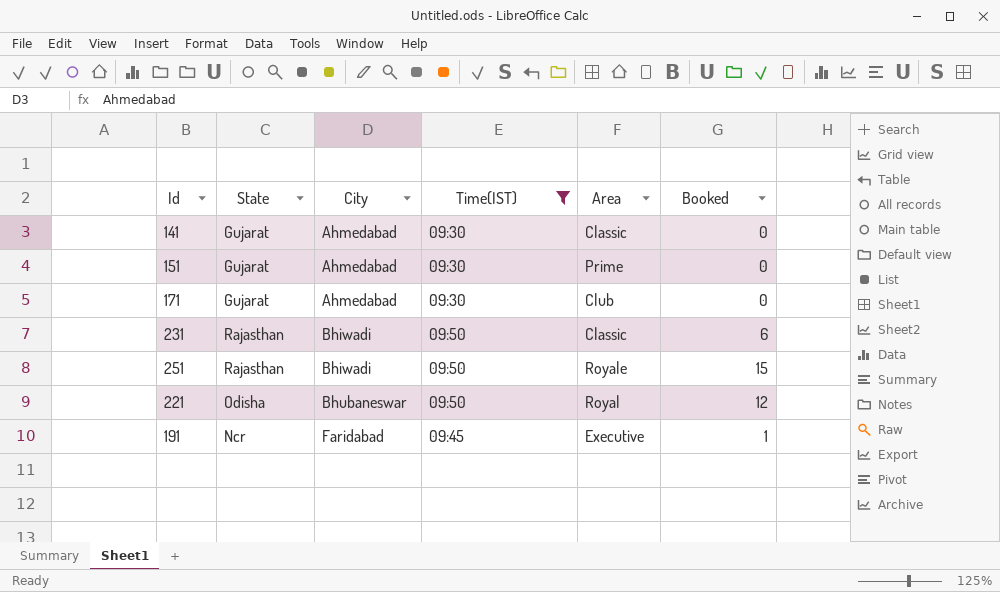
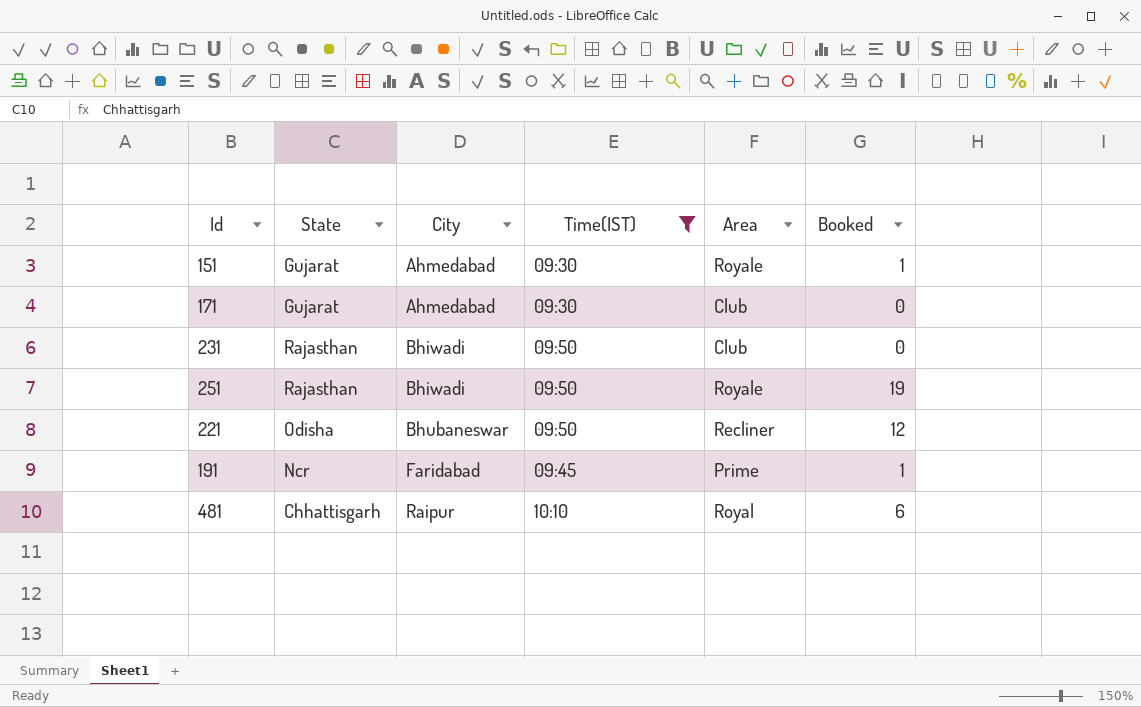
row 141: Gujarat | Ahmedabad | 09:30 | Classic | 0 -> none
151 | Area: Prime -> Royale
151 | Booked: 0 -> 1
231 | Area: Classic -> Club
231 | Booked: 6 -> 0
251 | Booked: 15 -> 19
221 | Area: Royal -> Recliner
191 | Area: Executive -> Prime
row 481: none -> Chhattisgarh | Raipur | 10:10 | Royal | 6

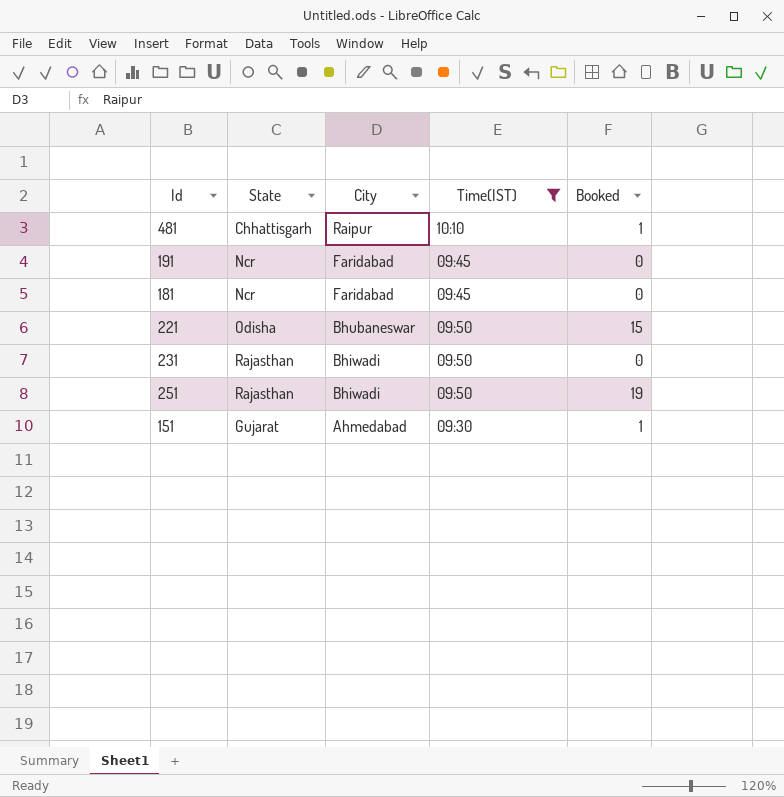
row order: City ascending -> City descending
column Area | position: 5 -> none
row 171: Gujarat | Ahmedabad | 09:30 | Club | 0 -> none
481 | Booked: 6 -> 1
191 | Booked: 1 -> 0
row 181: none -> Ncr | Faridabad | 09:45 | 0
221 | Booked: 12 -> 15

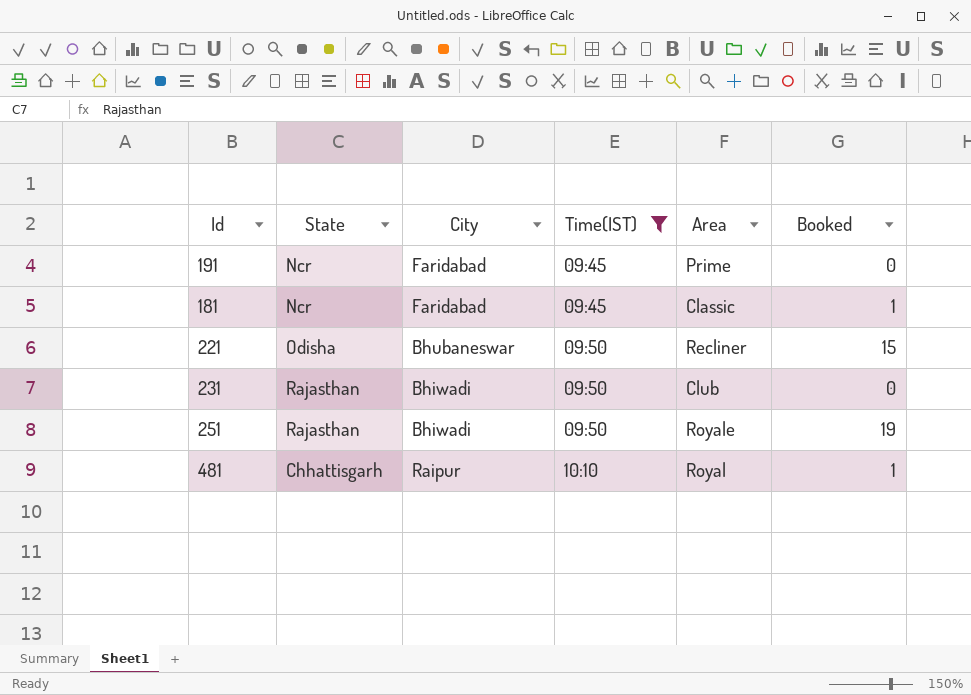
row order: City descending -> Time(IST) ascending
column Area | position: none -> 5
row 151: Gujarat | Ahmedabad | 09:30 | 1 -> none
181 | Booked: 0 -> 1

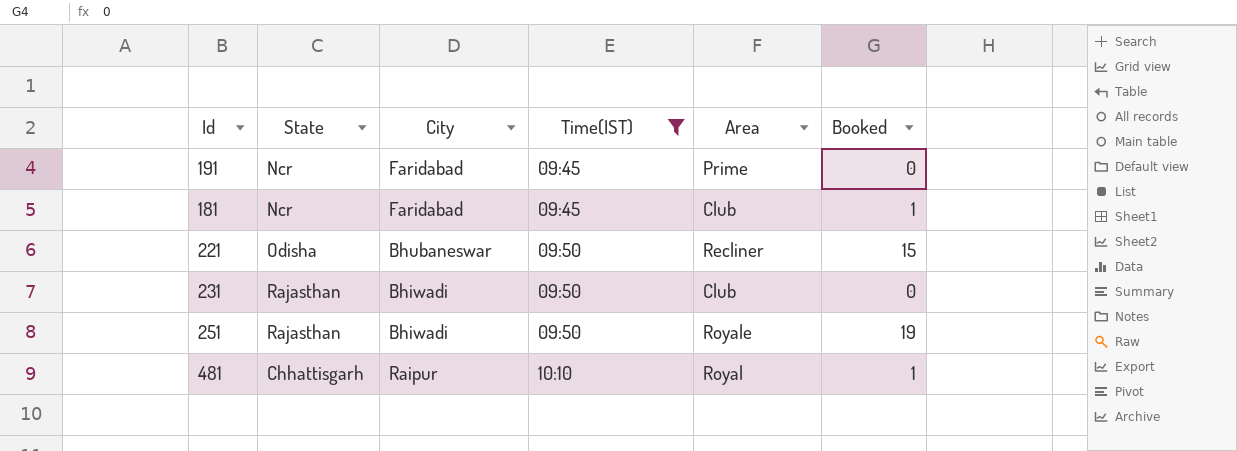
181 | Area: Classic -> Club

